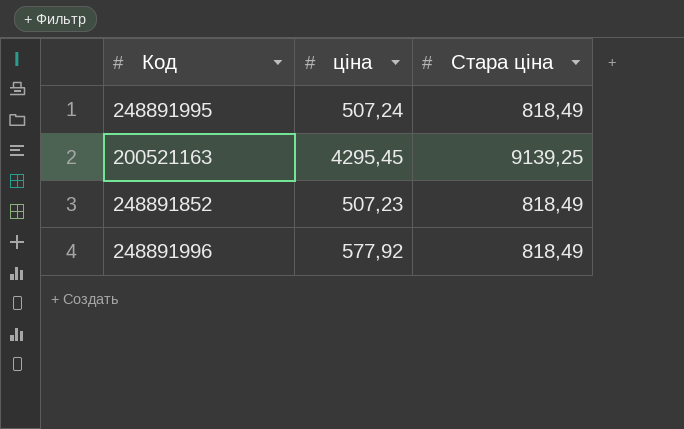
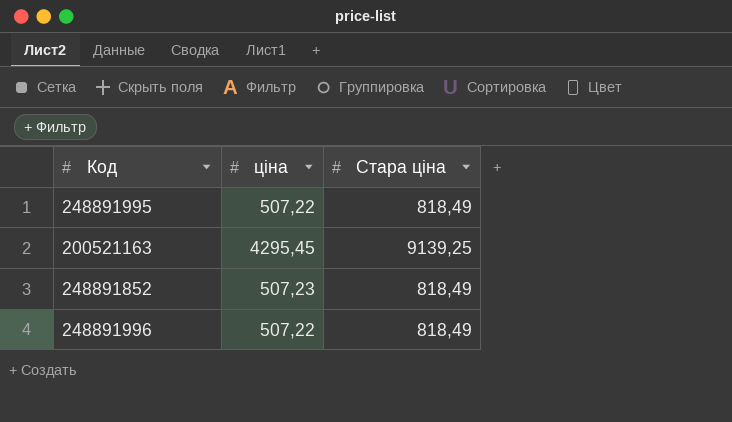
248891995 | ціна: 507,24 -> 507,22
248891996 | ціна: 577,92 -> 507,22

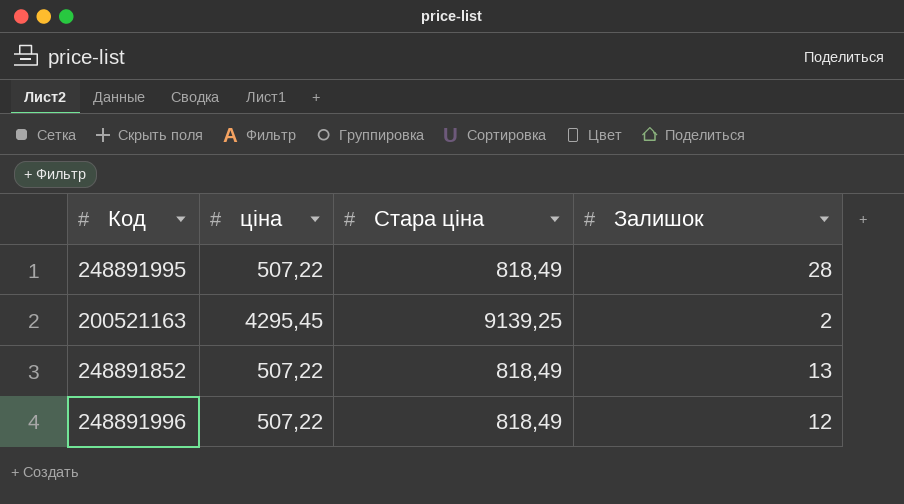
column Залишок | position: none -> 4
248891852 | ціна: 507,23 -> 507,22

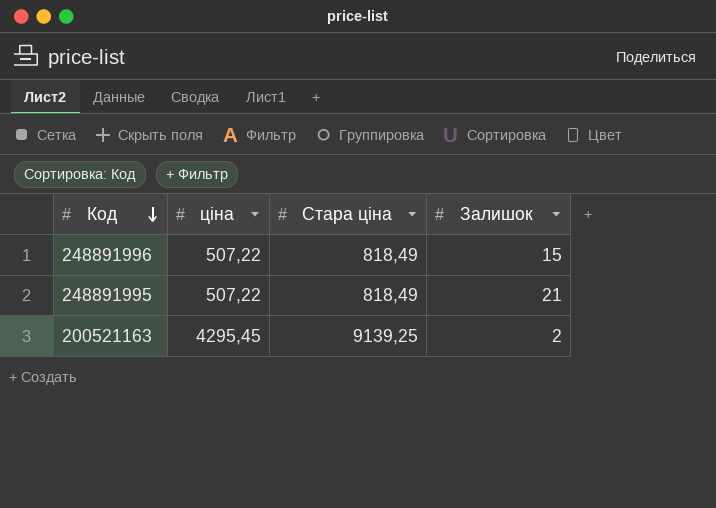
row order: none -> Код descending
row 248891852: 507,22 | 818,49 | 13 -> none
248891996 | Залишок: 12 -> 15
248891995 | Залишок: 28 -> 21

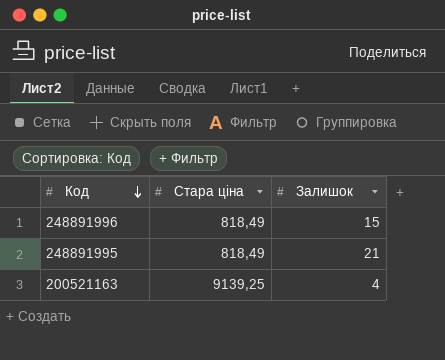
column ціна | position: 2 -> none
200521163 | Залишок: 2 -> 4

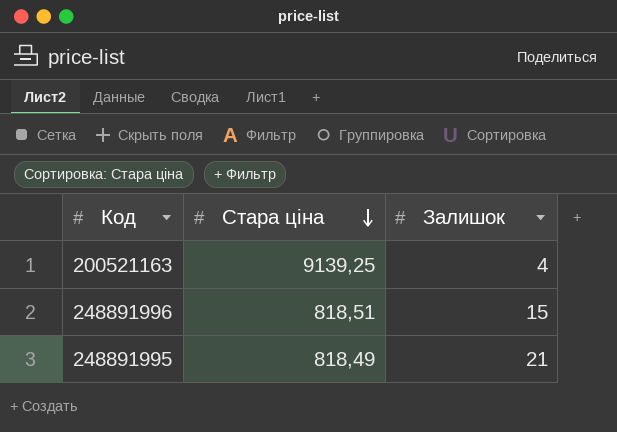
row order: Код descending -> Стара ціна descending
248891996 | Стара ціна: 818,49 -> 818,51

